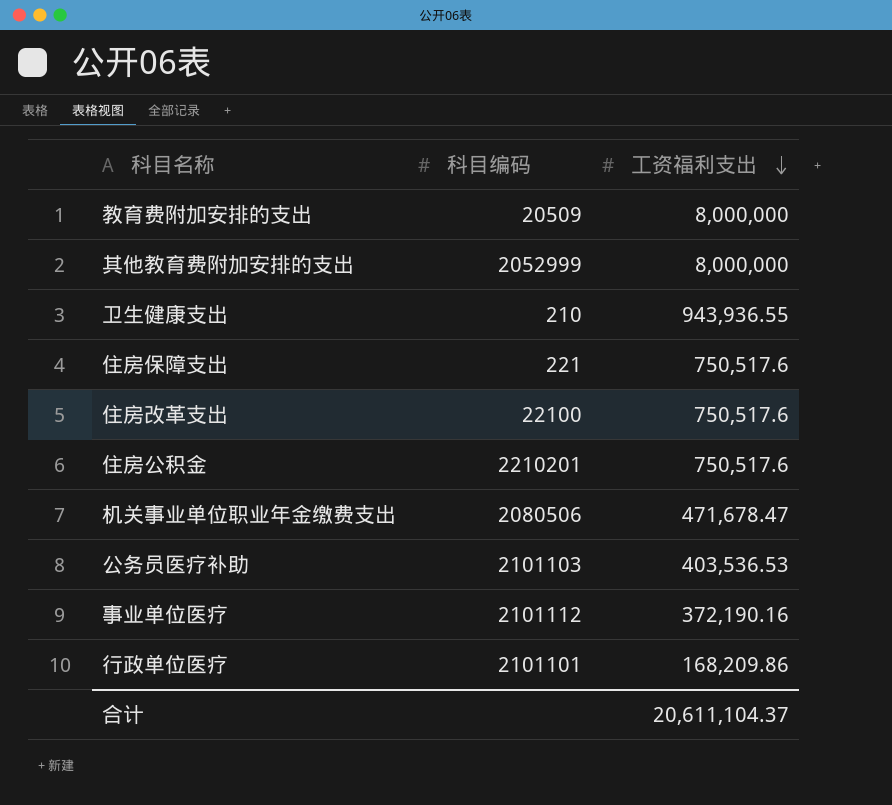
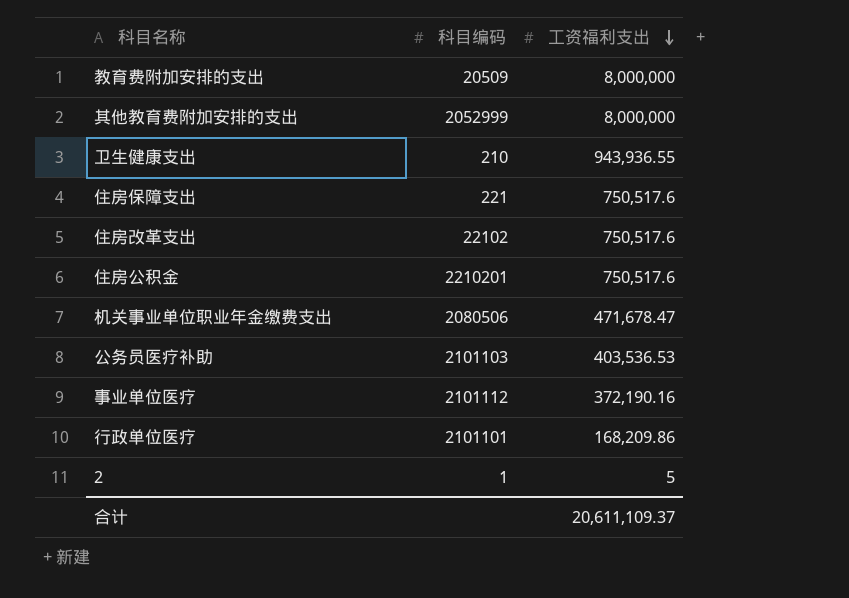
住房改革支出 | 科目编码: 22100 -> 22102
row 2: none -> 1 | 5
合计 | 工资福利支出: 20,611,104.37 -> 20,611,109.37

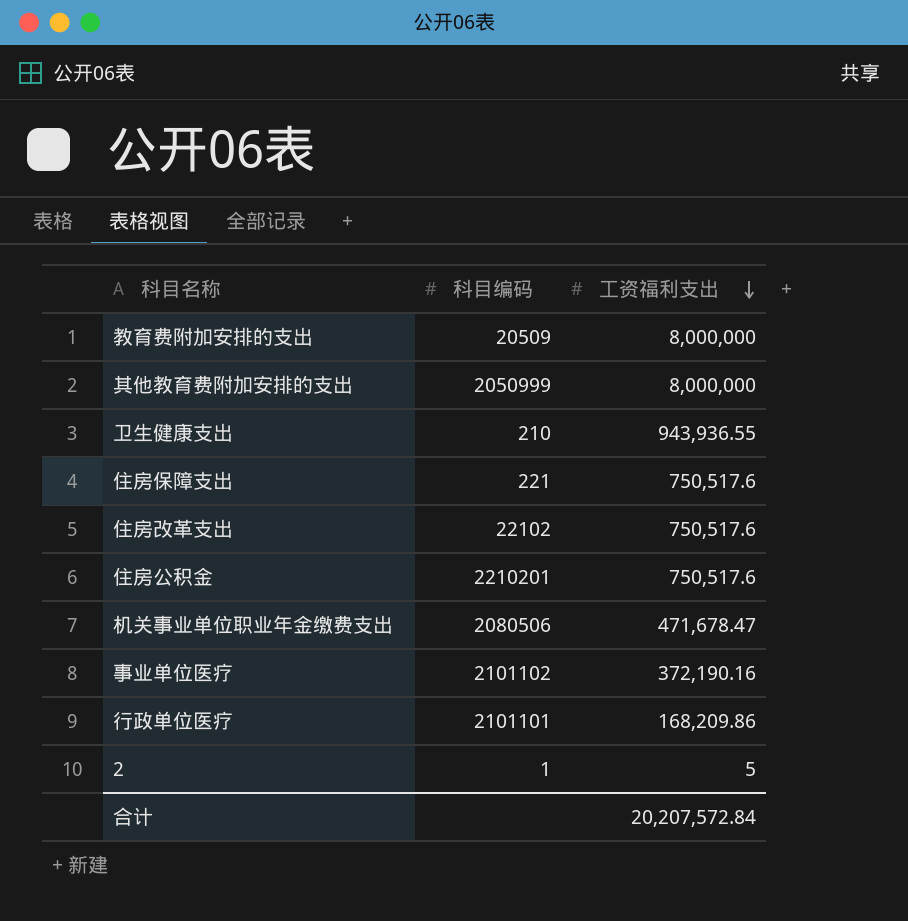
row 公务员医疗补助: 2101103 | 403,536.53 -> none
其他教育费附加安排的支出 | 科目编码: 2052999 -> 2050999
事业单位医疗 | 科目编码: 2101112 -> 2101102
合计 | 工资福利支出: 20,611,109.37 -> 20,207,572.84

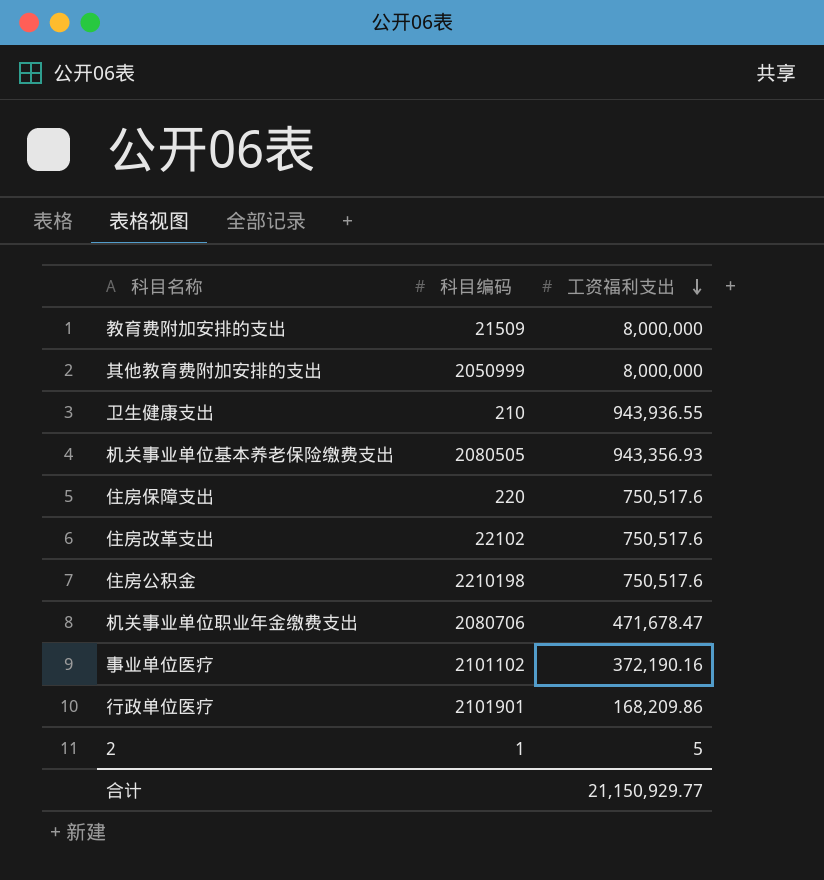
教育费附加安排的支出 | 科目编码: 20509 -> 21509
row 机关事业单位基本养老保险缴费支出: none -> 2080505 | 943,356.93
住房保障支出 | 科目编码: 221 -> 220
住房公积金 | 科目编码: 2210201 -> 2210198
机关事业单位职业年金缴费支出 | 科目编码: 2080506 -> 2080706
行政单位医疗 | 科目编码: 2101101 -> 2101901
合计 | 工资福利支出: 20,207,572.84 -> 21,150,929.77

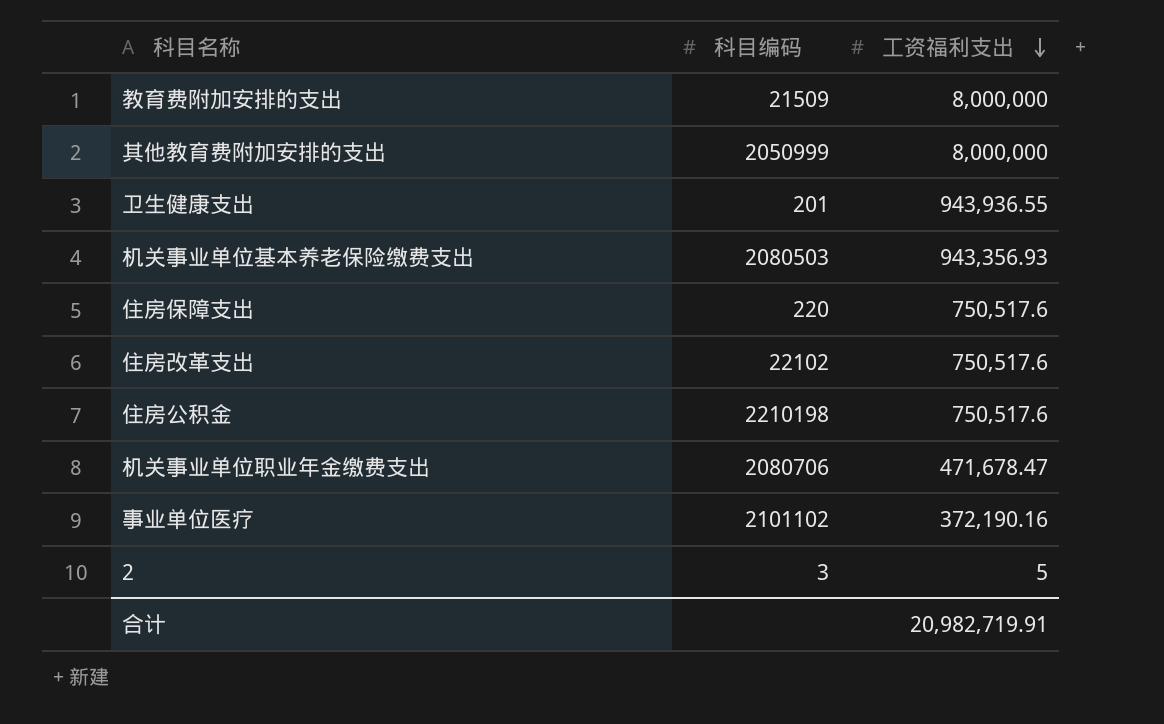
row 行政单位医疗: 2101901 | 168,209.86 -> none
卫生健康支出 | 科目编码: 210 -> 201
机关事业单位基本养老保险缴费支出 | 科目编码: 2080505 -> 2080503
2 | 科目编码: 1 -> 3
合计 | 工资福利支出: 21,150,929.77 -> 20,982,719.91

